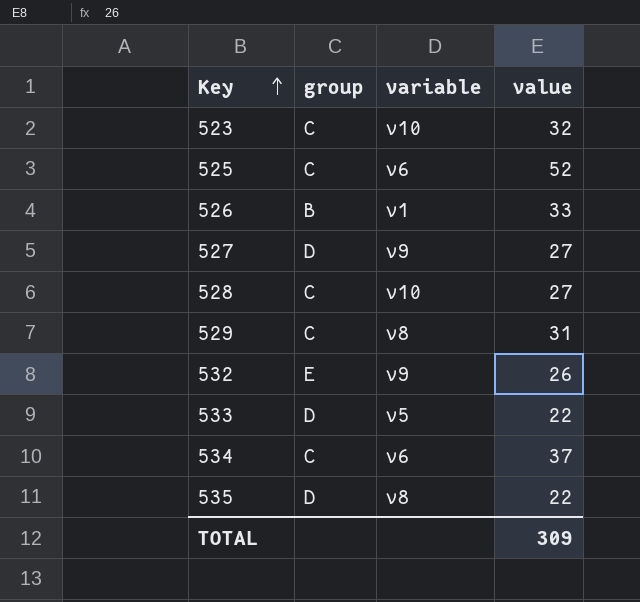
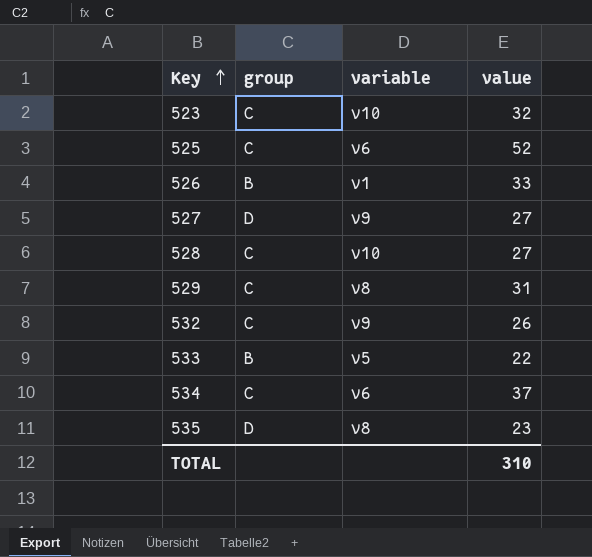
532 | group: E -> C
533 | group: D -> B
535 | value: 22 -> 23
TOTAL | value: 309 -> 310

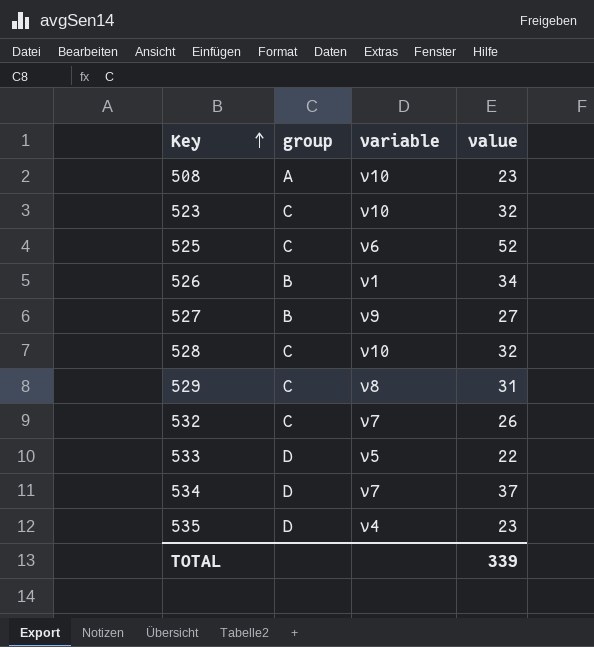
row 508: none -> A | v10 | 23
526 | value: 33 -> 34
527 | group: D -> B
528 | value: 27 -> 32
532 | variable: v9 -> v7
533 | group: B -> D
534 | group: C -> D
534 | variable: v6 -> v7
535 | variable: v8 -> v4
TOTAL | value: 310 -> 339

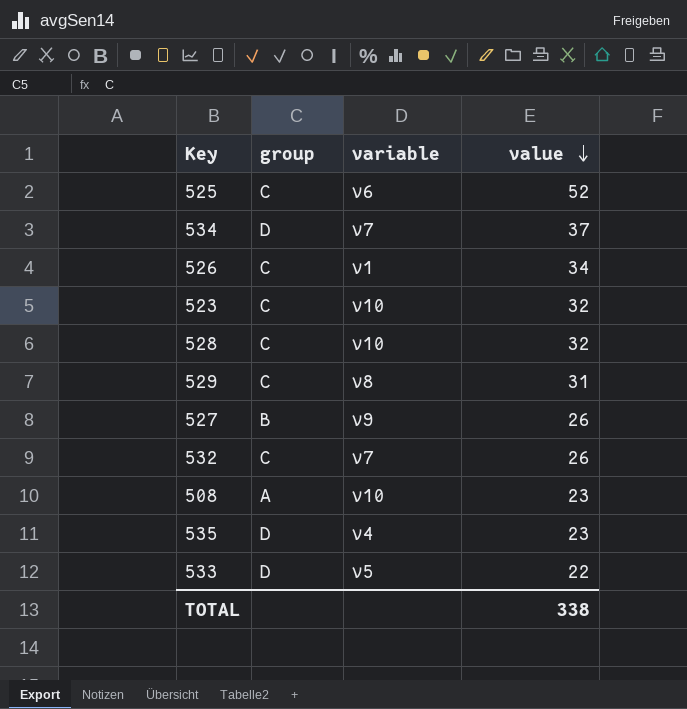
row order: Key ascending -> value descending
526 | group: B -> C
527 | value: 27 -> 26
TOTAL | value: 339 -> 338

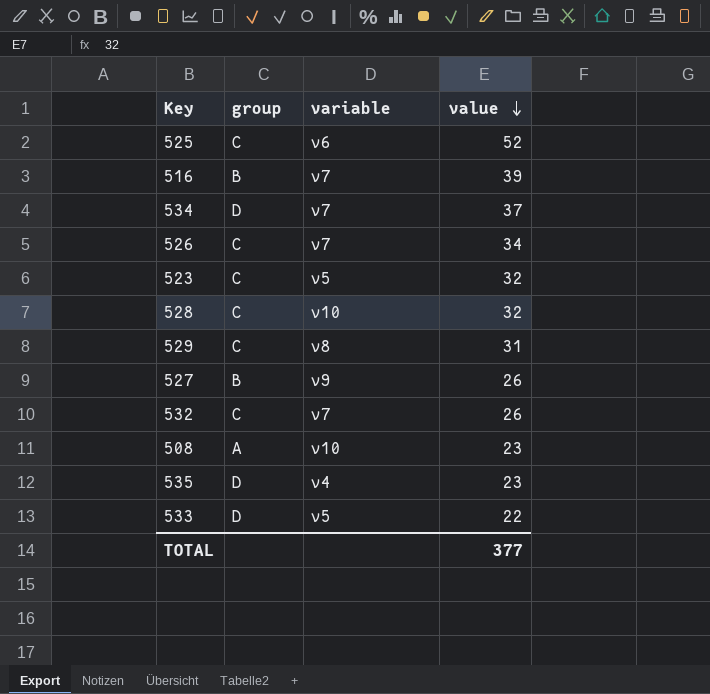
row 516: none -> B | v7 | 39
526 | variable: v1 -> v7
523 | variable: v10 -> v5
TOTAL | value: 338 -> 377

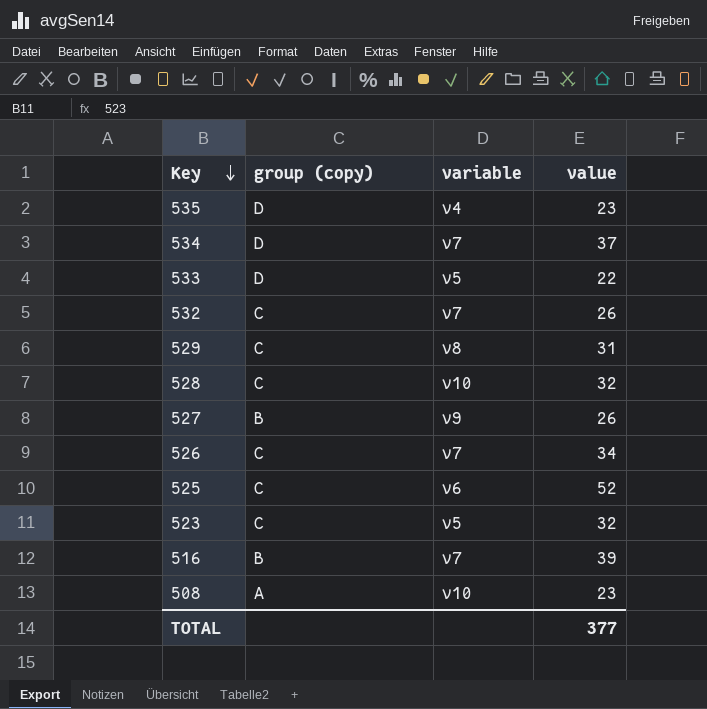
row order: value descending -> Key descending
column name: group -> group (copy)

